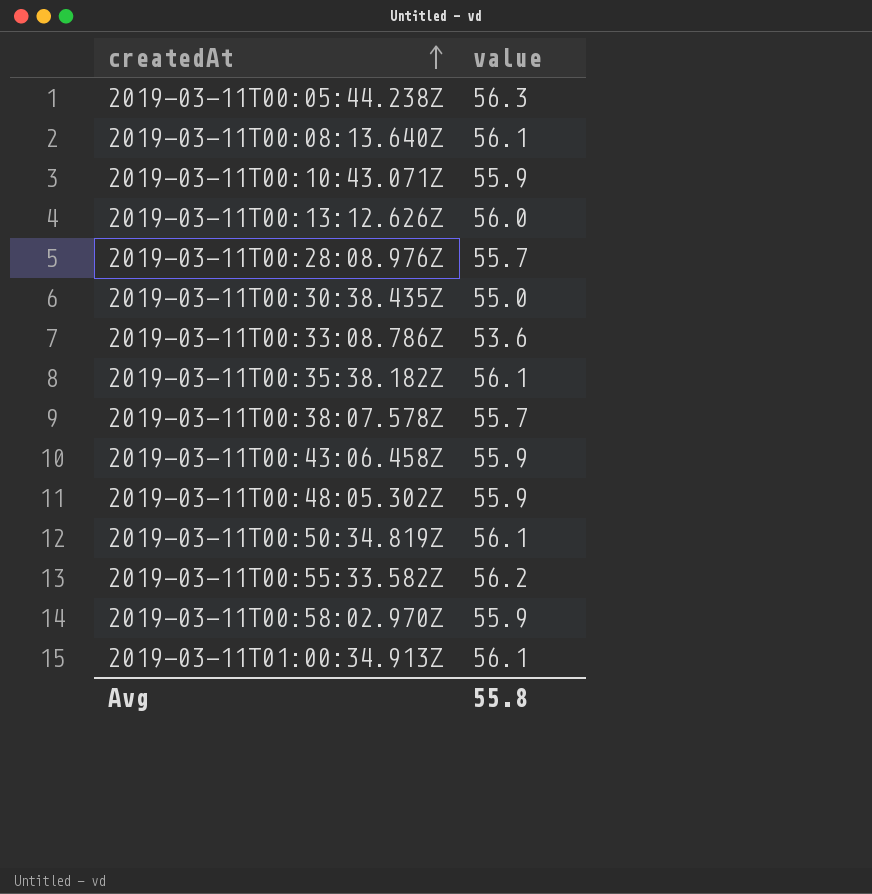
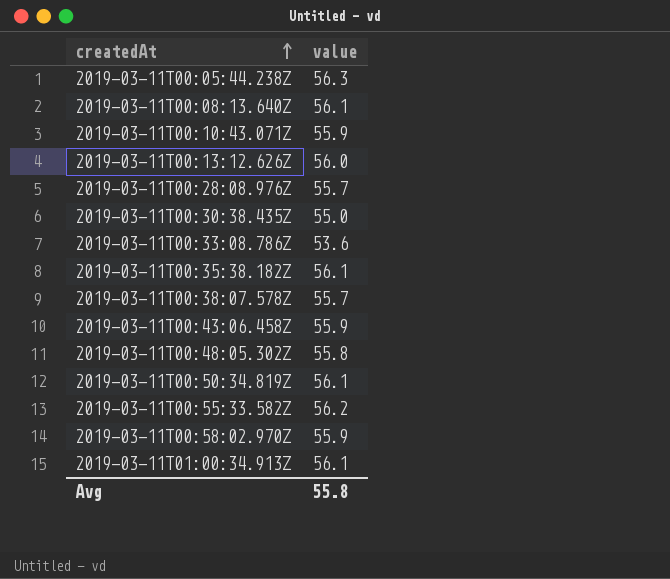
2019-03-11T00:48:05.302Z | value: 55.9 -> 55.8

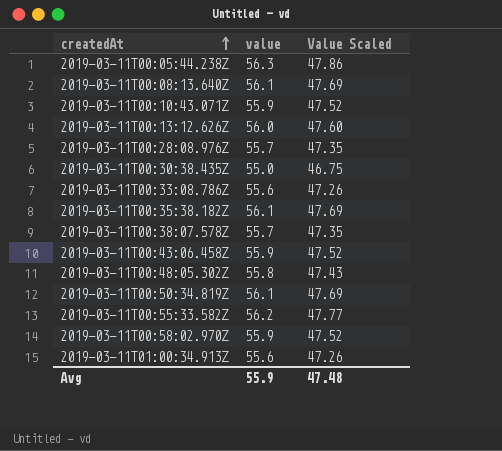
column Value Scaled | formula: none -> [value] * 0.85
2019-03-11T00:33:08.786Z | value: 53.6 -> 55.6
2019-03-11T01:00:34.913Z | value: 56.1 -> 55.6
Avg | value: 55.8 -> 55.9

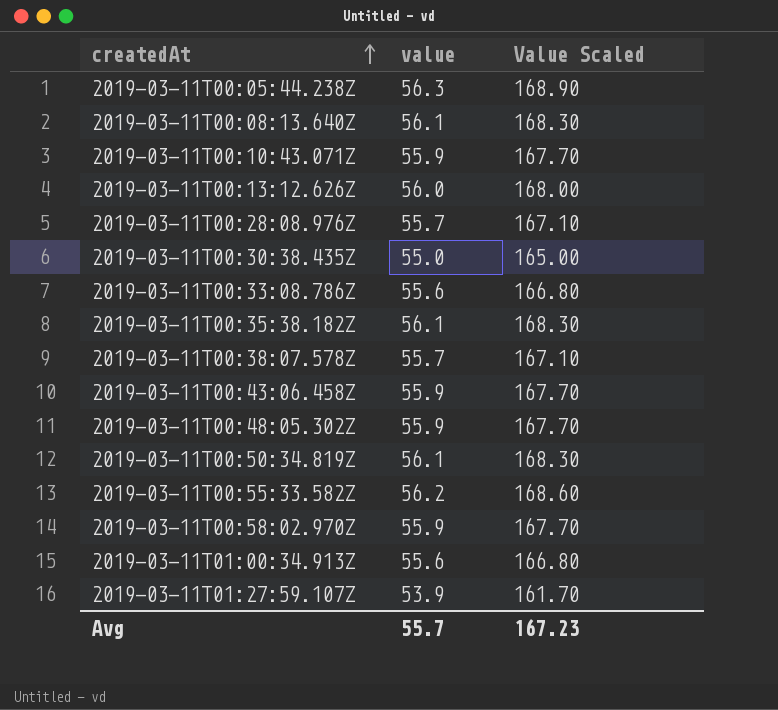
column Value Scaled | formula: [value] * 0.85 -> [value] * 3
2019-03-11T00:48:05.302Z | value: 55.8 -> 55.9
row 2019-03-11T01:27:59.107Z: none -> 53.9 | 161.70
Avg | value: 55.9 -> 55.7
Avg | Value Scaled: 47.48 -> 167.23

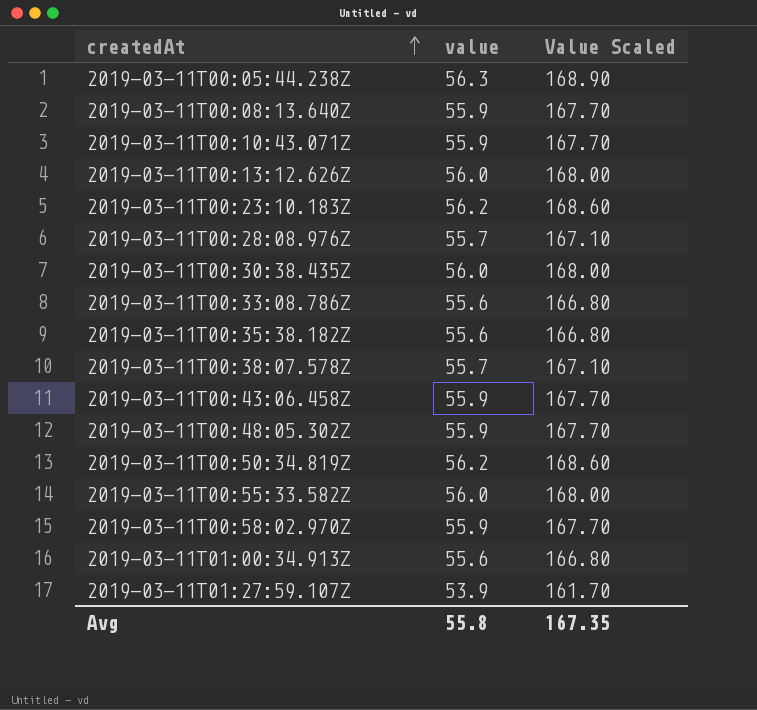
2019-03-11T00:08:13.640Z | value: 56.1 -> 55.9
2019-03-11T00:08:13.640Z | Value Scaled: 168.30 -> 167.70
row 2019-03-11T00:23:10.183Z: none -> 56.2 | 168.60
2019-03-11T00:30:38.435Z | value: 55.0 -> 56.0
2019-03-11T00:30:38.435Z | Value Scaled: 165.00 -> 168.00
2019-03-11T00:35:38.182Z | value: 56.1 -> 55.6
2019-03-11T00:35:38.182Z | Value Scaled: 168.30 -> 166.80
2019-03-11T00:50:34.819Z | value: 56.1 -> 56.2
2019-03-11T00:50:34.819Z | Value Scaled: 168.30 -> 168.60
2019-03-11T00:55:33.582Z | value: 56.2 -> 56.0
2019-03-11T00:55:33.582Z | Value Scaled: 168.60 -> 168.00
Avg | value: 55.7 -> 55.8
Avg | Value Scaled: 167.23 -> 167.35

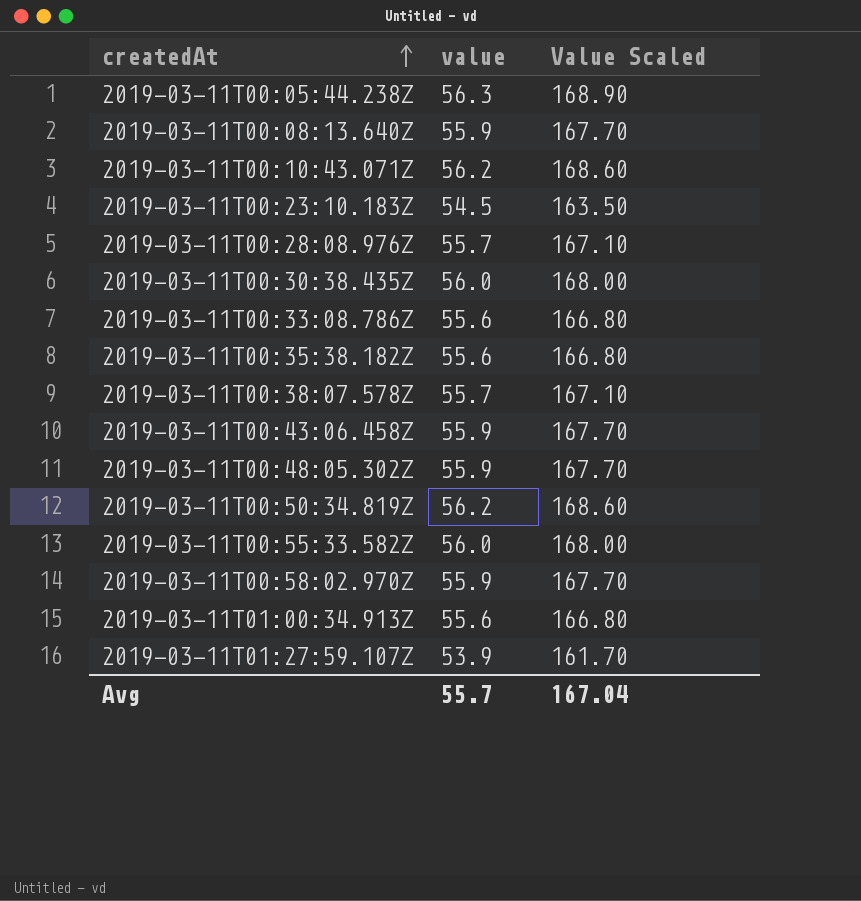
row 2019-03-11T00:13:12.626Z: 56.0 | 168.00 -> none
2019-03-11T00:10:43.071Z | value: 55.9 -> 56.2
2019-03-11T00:10:43.071Z | Value Scaled: 167.70 -> 168.60
2019-03-11T00:23:10.183Z | value: 56.2 -> 54.5
2019-03-11T00:23:10.183Z | Value Scaled: 168.60 -> 163.50
Avg | value: 55.8 -> 55.7
Avg | Value Scaled: 167.35 -> 167.04

